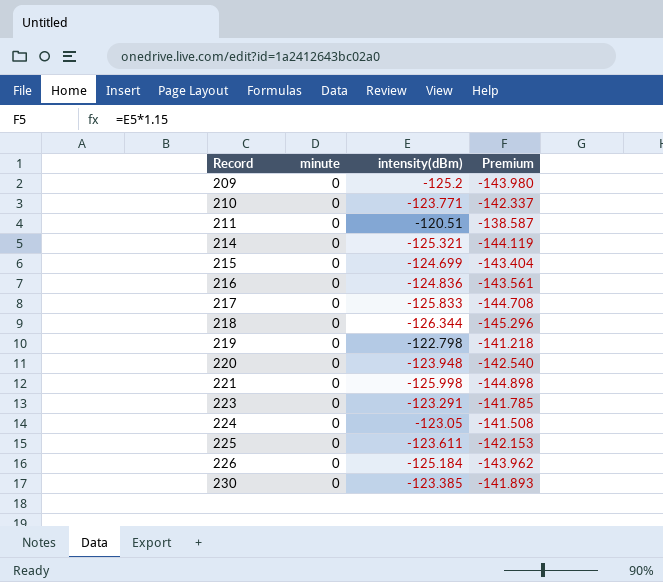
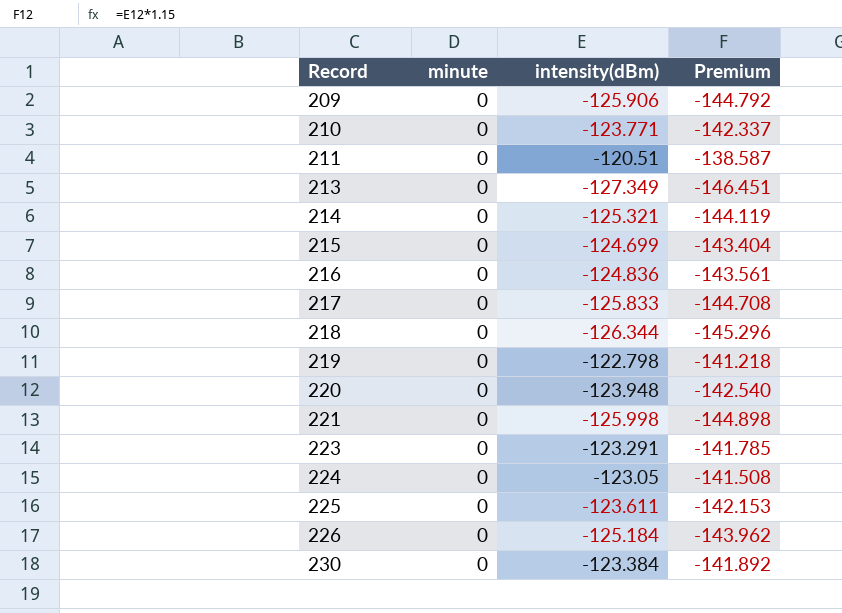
209 | intensity(dBm): -125.2 -> -125.906
209 | Premium: -143.980 -> -144.792
row 213: none -> 0 | -127.349 | -146.451
230 | intensity(dBm): -123.385 -> -123.384
230 | Premium: -141.893 -> -141.892

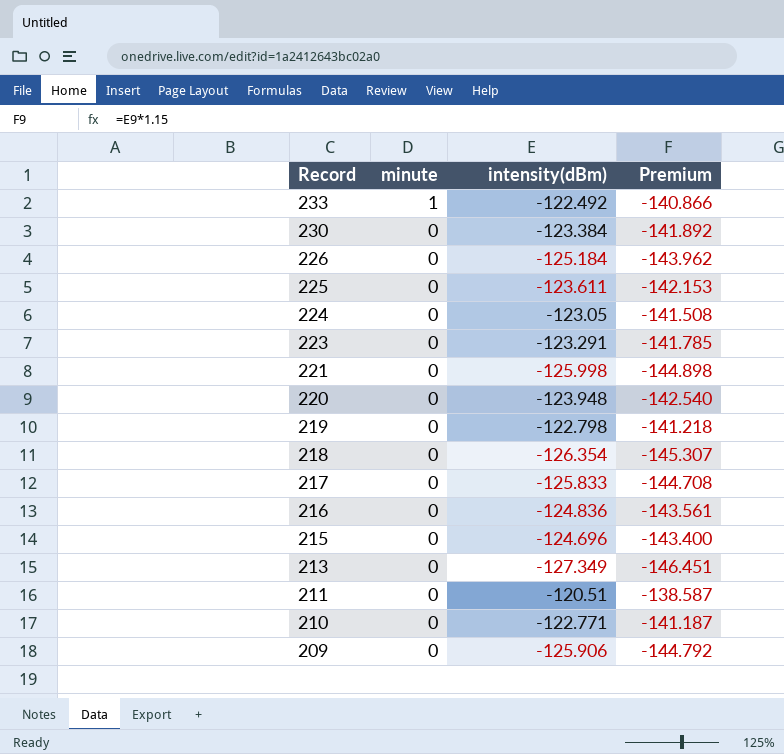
row order: Record ascending -> Record descending
row 214: 0 | -125.321 | -144.119 -> none
row 233: none -> 1 | -122.492 | -140.866
218 | intensity(dBm): -126.344 -> -126.354
218 | Premium: -145.296 -> -145.307
215 | intensity(dBm): -124.699 -> -124.696
215 | Premium: -143.404 -> -143.400
210 | intensity(dBm): -123.771 -> -122.771
210 | Premium: -142.337 -> -141.187

